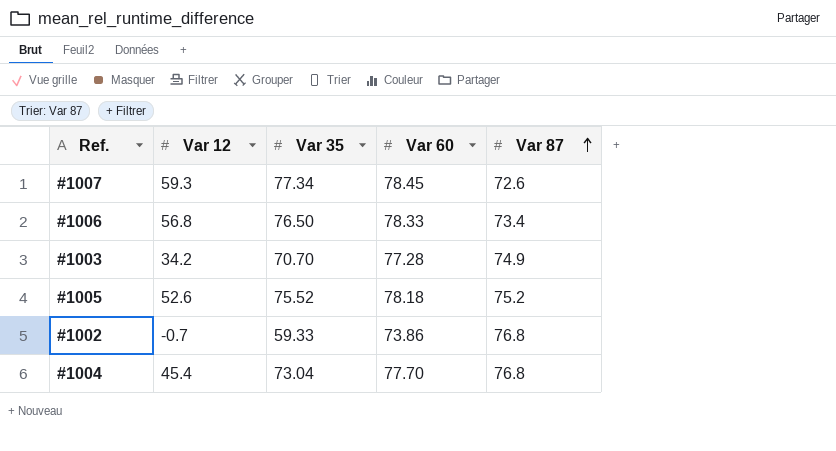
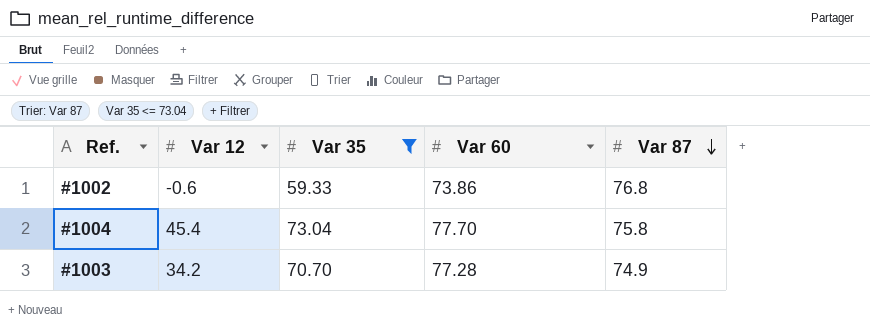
filter: none -> Var 35 <= 73.04
row order: Var 87 ascending -> Var 87 descending
#1002 | Var 12: -0.7 -> -0.6
#1004 | Var 87: 76.8 -> 75.8

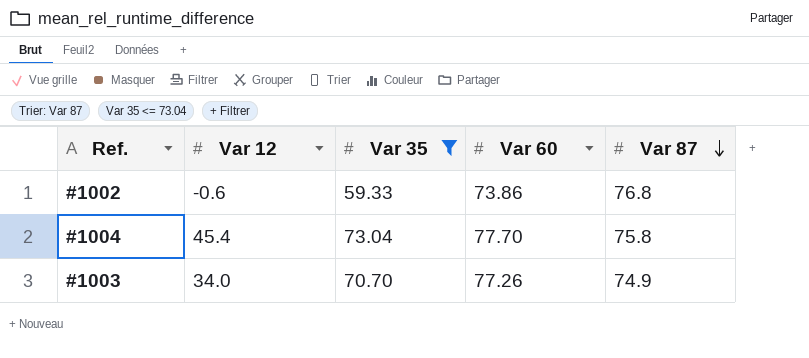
#1003 | Var 12: 34.2 -> 34.0
#1003 | Var 60: 77.28 -> 77.26

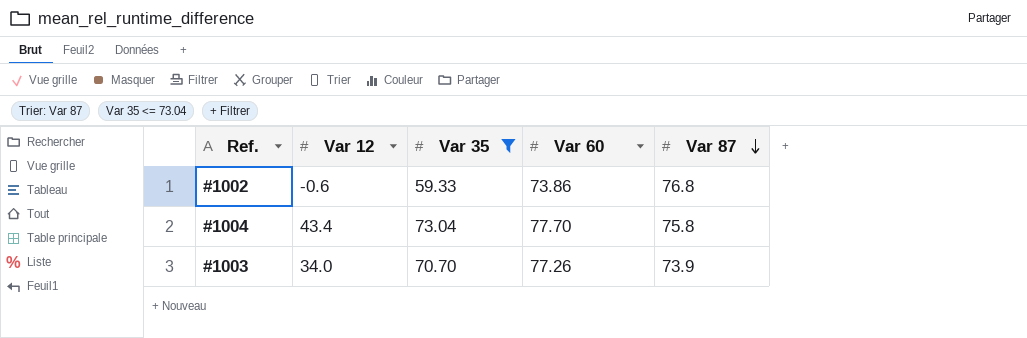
#1004 | Var 12: 45.4 -> 43.4
#1003 | Var 87: 74.9 -> 73.9

